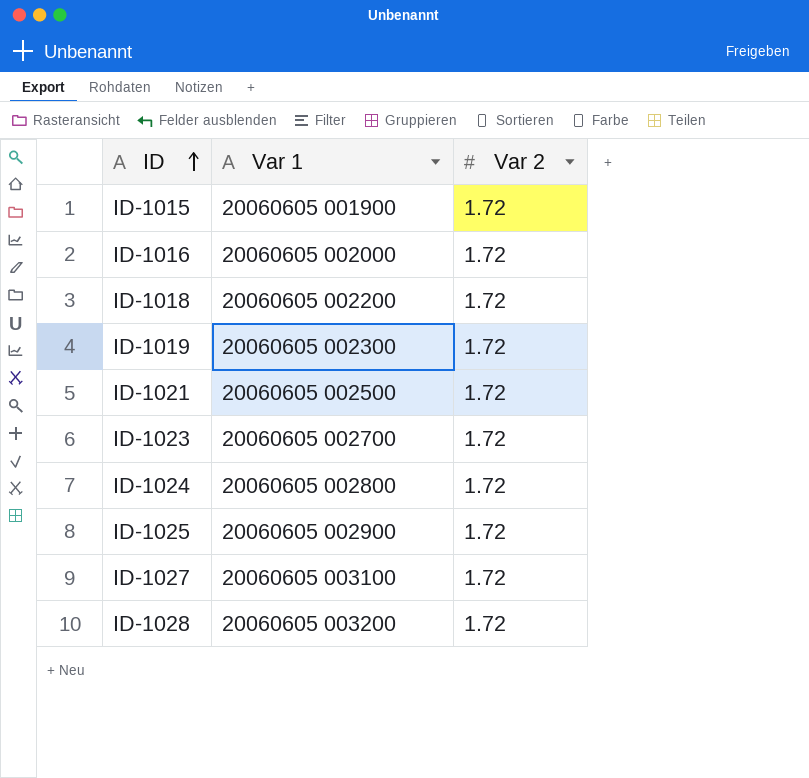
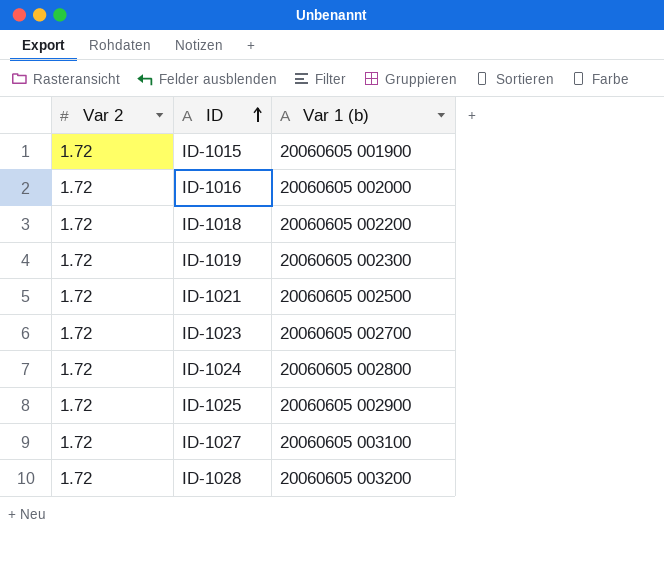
column Var 2 | position: 3 -> 1
column name: Var 1 -> Var 1 (b)

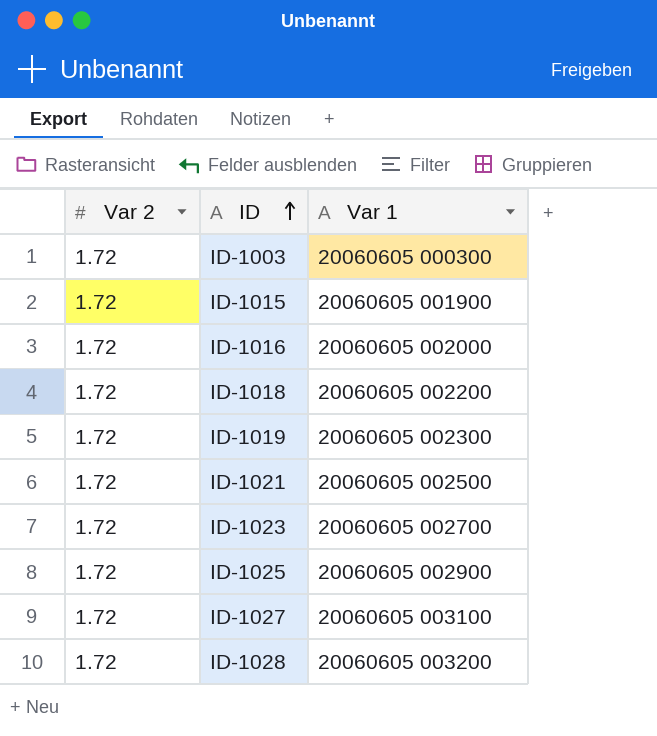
column name: Var 1 (b) -> Var 1
row ID-1024: 1.72 | 20060605 002800 -> none
row ID-1003: none -> 1.72 | 20060605 000300

